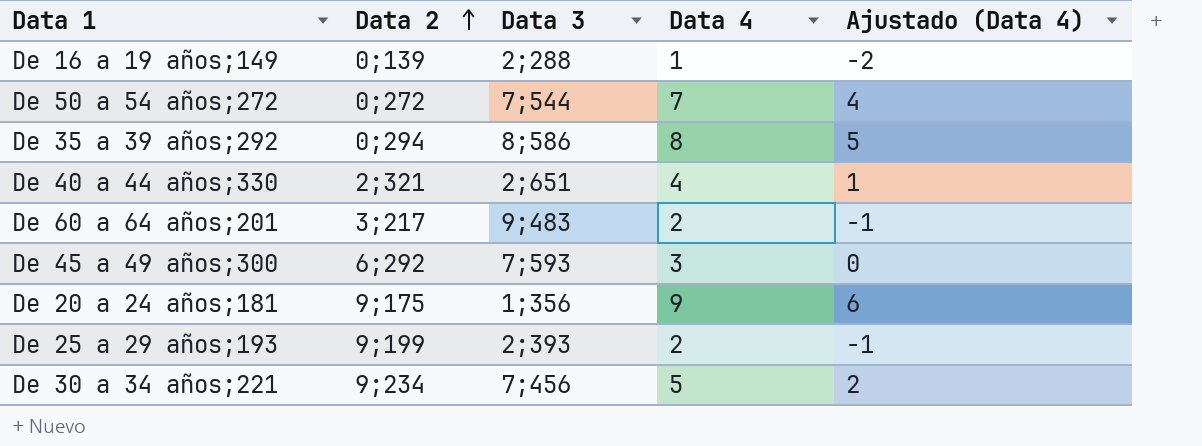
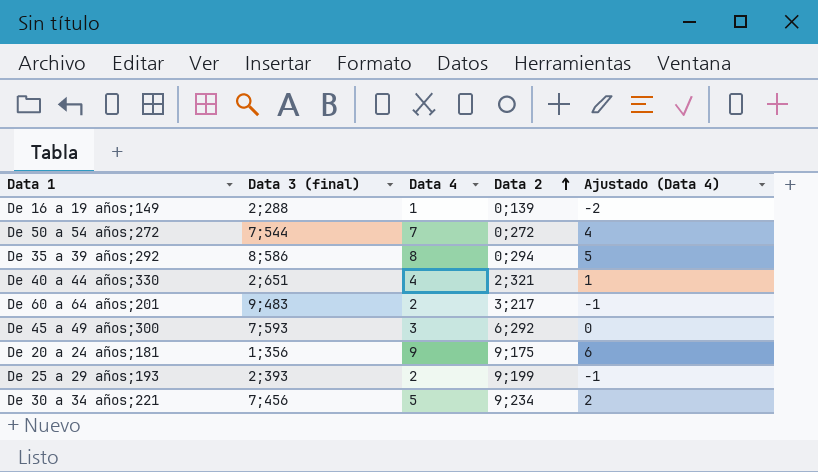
column name: Data 3 -> Data 3 (final)
column Data 2 | position: 2 -> 4

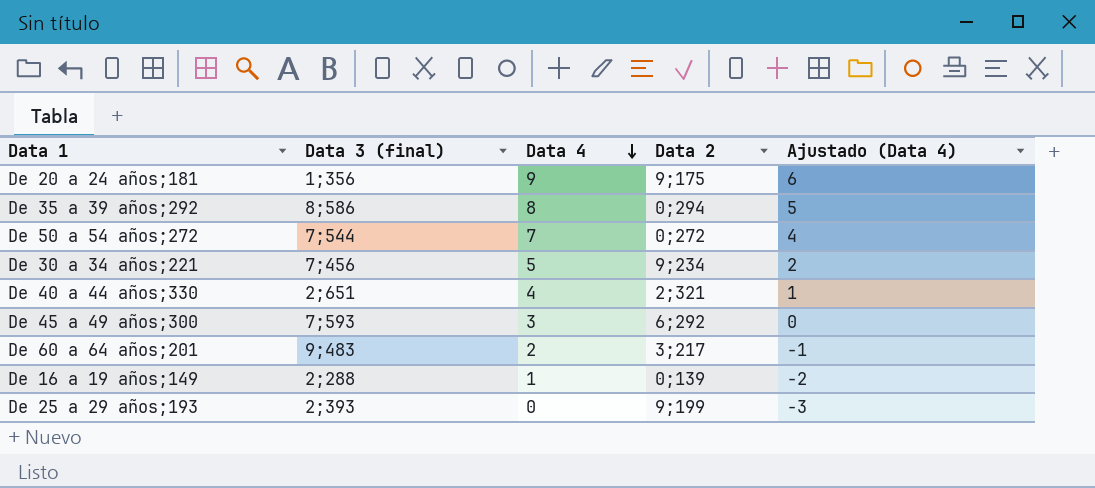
row order: Data 2 ascending -> Data 4 descending
De 25 a 29 años;193 | Data 4: 2 -> 0
De 25 a 29 años;193 | Ajustado (Data 4): -1 -> -3

